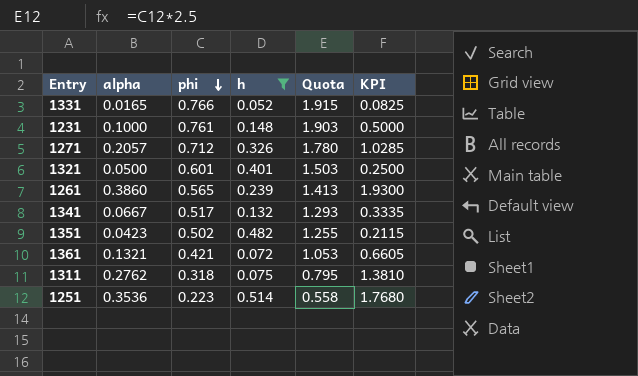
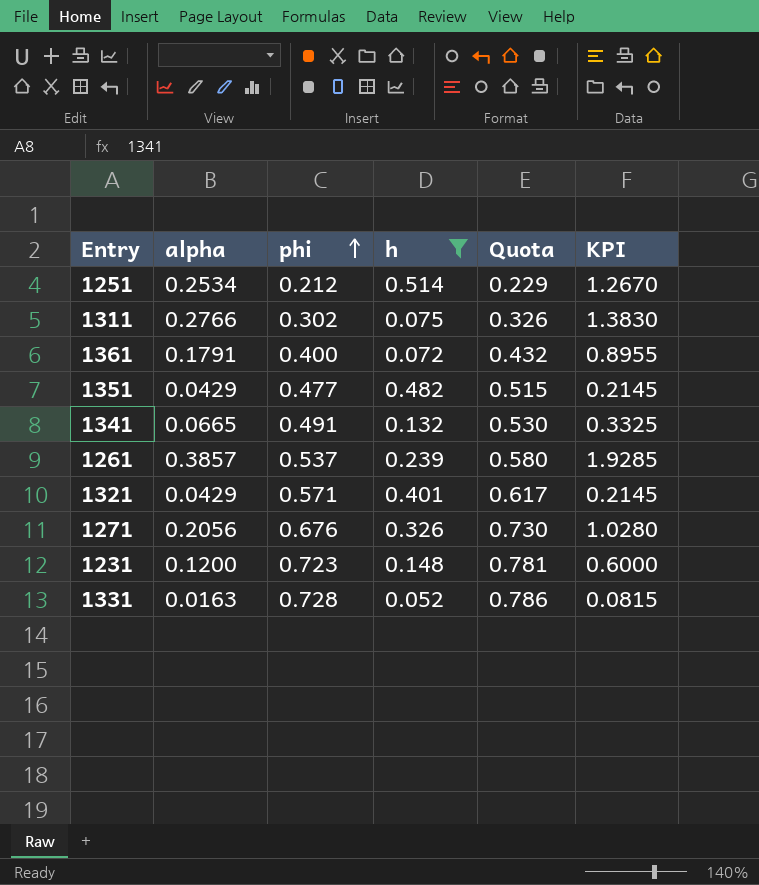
row order: phi descending -> phi ascending
column Quota | formula: [phi] * 2.5 -> [phi] * 1.08
1251 | alpha: 0.3536 -> 0.2534
1251 | phi: 0.223 -> 0.212
1251 | KPI: 1.7680 -> 1.2670
1311 | alpha: 0.2762 -> 0.2766
1311 | phi: 0.318 -> 0.302
1311 | KPI: 1.3810 -> 1.3830
1361 | alpha: 0.1321 -> 0.1791
1361 | phi: 0.421 -> 0.400
1361 | KPI: 0.6605 -> 0.8955
1351 | alpha: 0.0423 -> 0.0429
1351 | phi: 0.502 -> 0.477
1351 | KPI: 0.2115 -> 0.2145
1341 | alpha: 0.0667 -> 0.0665
1341 | phi: 0.517 -> 0.491
1341 | KPI: 0.3335 -> 0.3325
1261 | alpha: 0.3860 -> 0.3857
1261 | phi: 0.565 -> 0.537
1261 | KPI: 1.9300 -> 1.9285
1321 | alpha: 0.0500 -> 0.0429
1321 | phi: 0.601 -> 0.571
1321 | KPI: 0.2500 -> 0.2145
1271 | alpha: 0.2057 -> 0.2056
1271 | phi: 0.712 -> 0.676
1271 | KPI: 1.0285 -> 1.0280
1231 | alpha: 0.1000 -> 0.1200
1231 | phi: 0.761 -> 0.723
1231 | KPI: 0.5000 -> 0.6000
1331 | alpha: 0.0165 -> 0.0163
1331 | phi: 0.766 -> 0.728
1331 | KPI: 0.0825 -> 0.0815

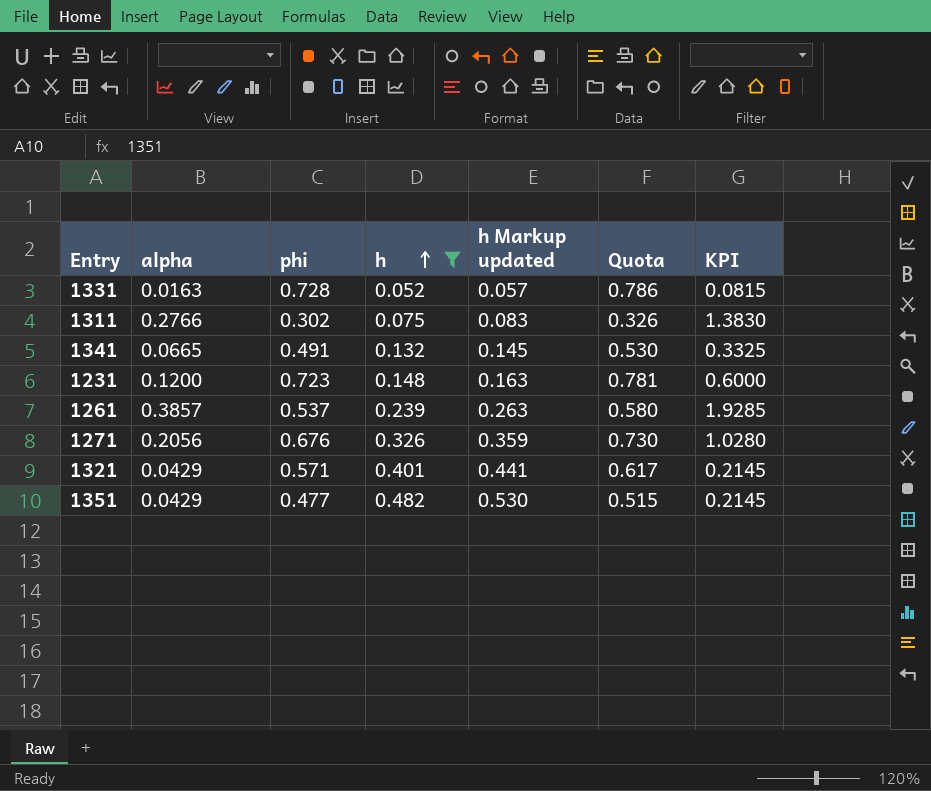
row order: phi ascending -> h ascending
column h Markup updated | formula: none -> [h] * 1.1
row 1251: 0.2534 | 0.212 | 0.514 | 0.229 | 1.2670 -> none
row 1361: 0.1791 | 0.400 | 0.072 | 0.432 | 0.8955 -> none

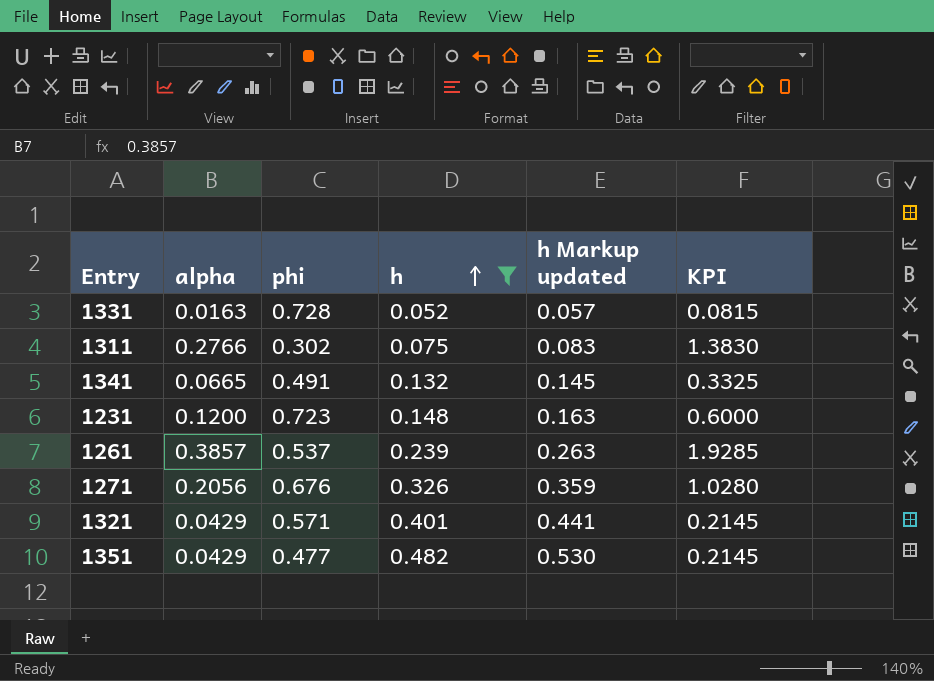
column Quota | formula: [phi] * 1.08 -> none

